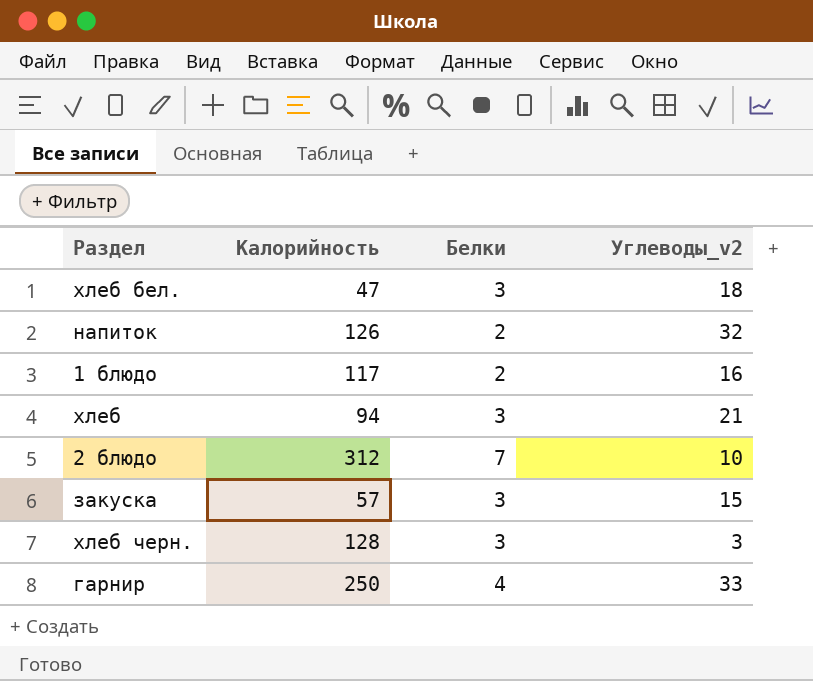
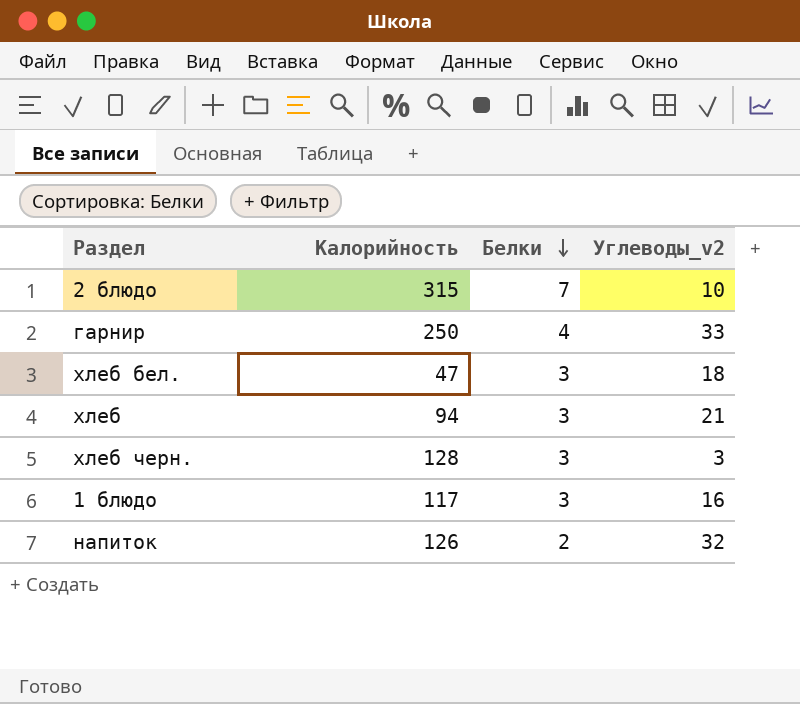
row order: none -> Белки descending
row закуска: 57 | 3 | 15 -> none
2 блюдо | Калорийность: 312 -> 315
1 блюдо | Белки: 2 -> 3

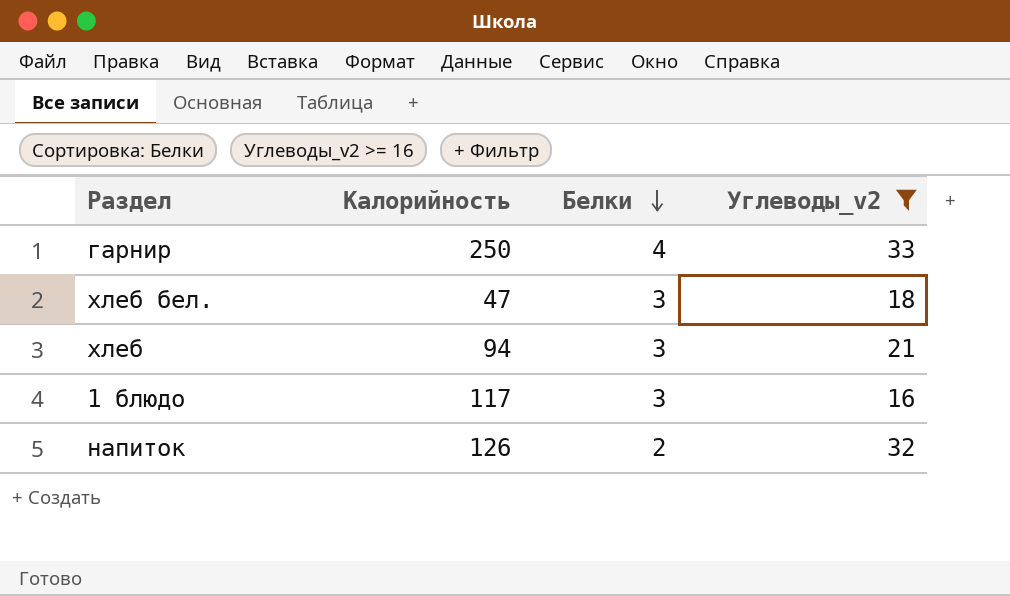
filter: none -> Углеводы_v2 >= 16

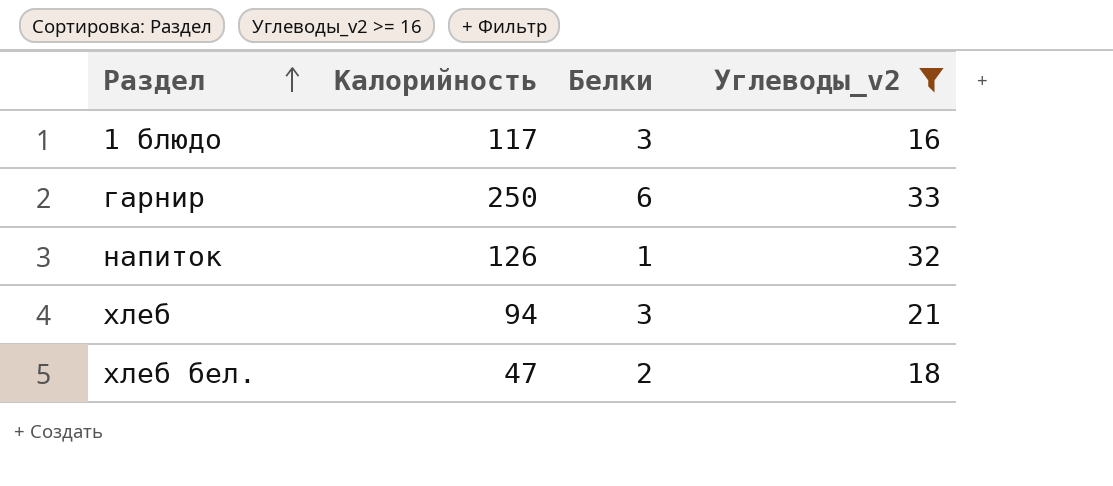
row order: Белки descending -> Раздел ascending
гарнир | Белки: 4 -> 6
напиток | Белки: 2 -> 1
хлеб бел. | Белки: 3 -> 2

